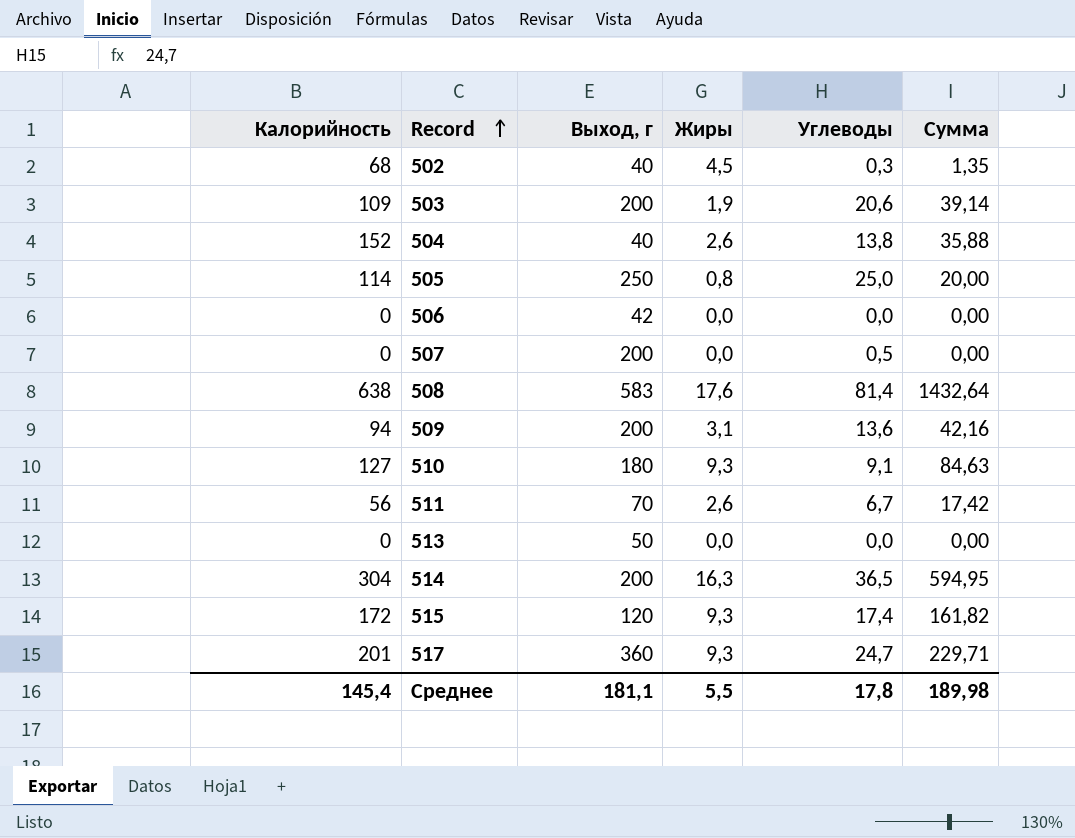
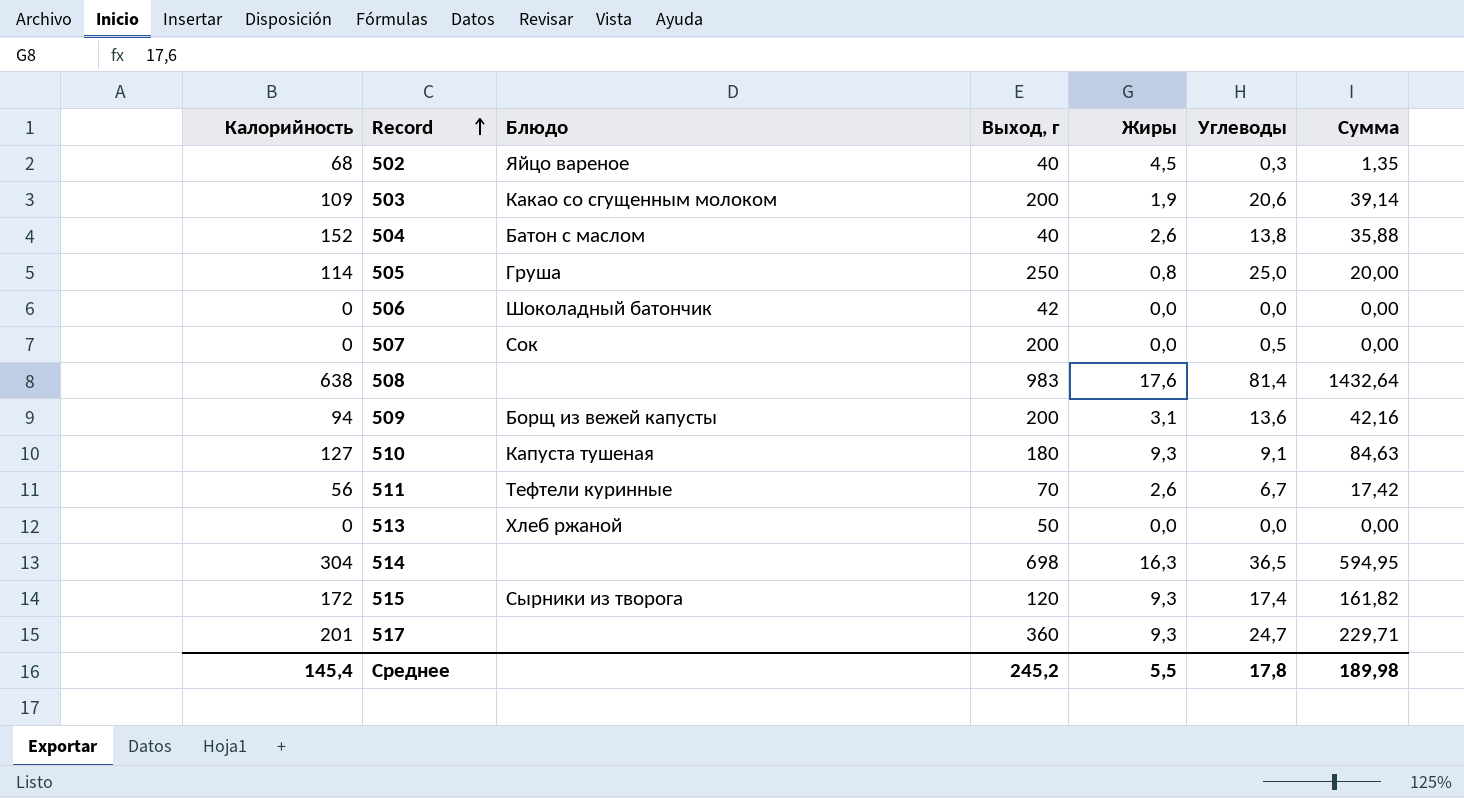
column Блюдо | position: none -> 3
508 | Выход, г: 583 -> 983
514 | Выход, г: 200 -> 698
Среднее | Выход, г: 181,1 -> 245,2

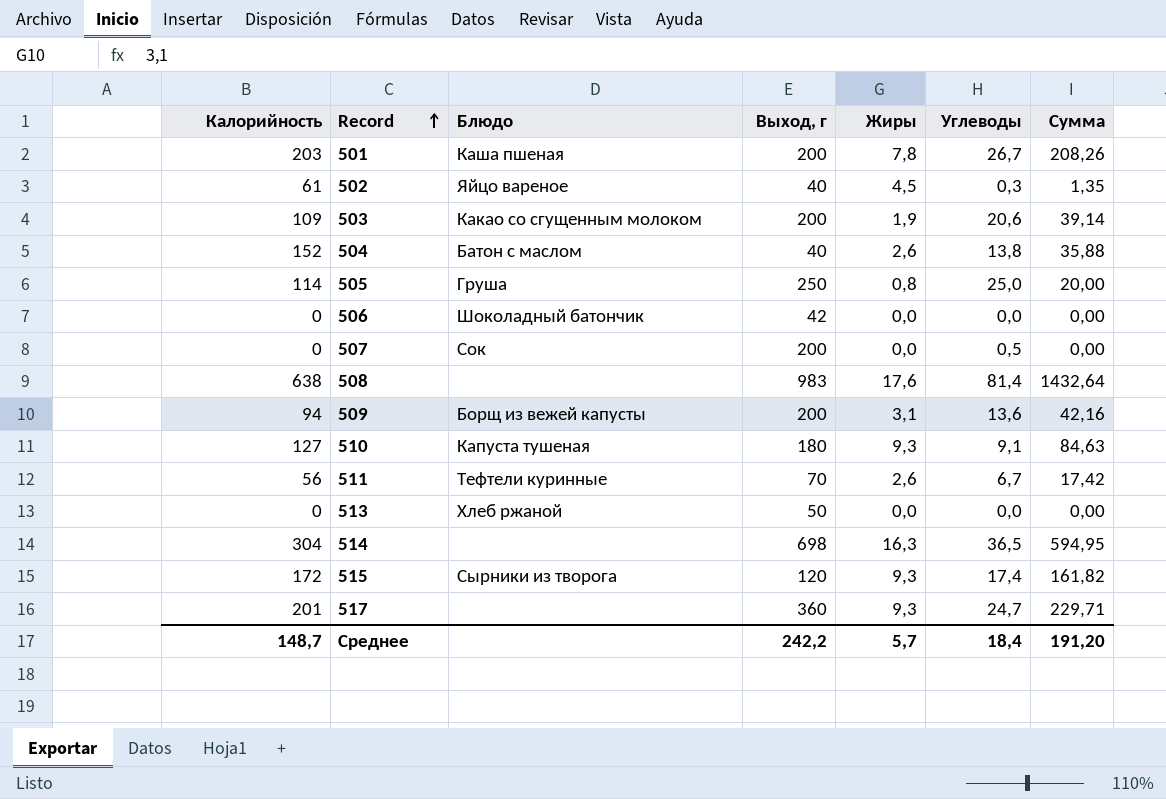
row 501: none -> 203 | Каша пшеная | 200 | 7,8 | 26,7 | 208,26
502 | Калорийность: 68 -> 61
Среднее | Калорийность: 145,4 -> 148,7
Среднее | Выход, г: 245,2 -> 242,2
Среднее | Жиры: 5,5 -> 5,7
Среднее | Углеводы: 17,8 -> 18,4
Среднее | Сумма: 189,98 -> 191,20

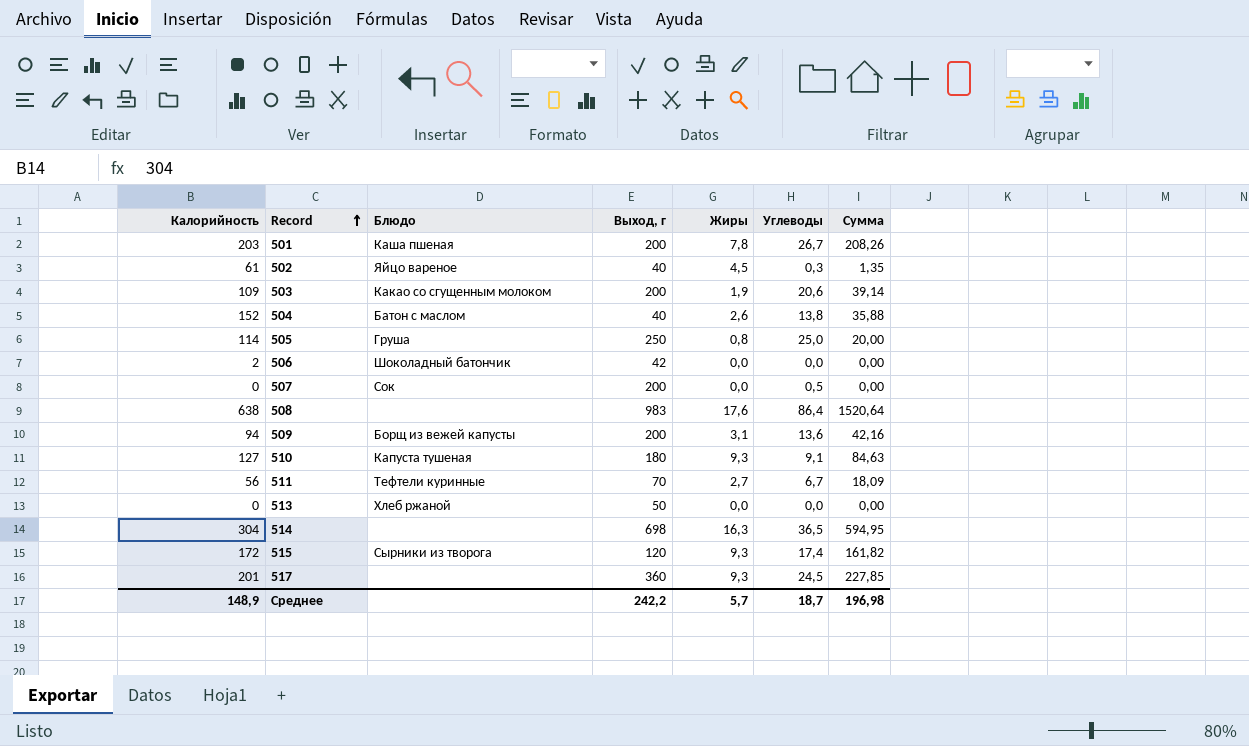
506 | Калорийность: 0 -> 2
508 | Углеводы: 81,4 -> 86,4
508 | Сумма: 1432,64 -> 1520,64
511 | Жиры: 2,6 -> 2,7
511 | Сумма: 17,42 -> 18,09
517 | Углеводы: 24,7 -> 24,5
517 | Сумма: 229,71 -> 227,85
Среднее | Калорийность: 148,7 -> 148,9
Среднее | Углеводы: 18,4 -> 18,7
Среднее | Сумма: 191,20 -> 196,98

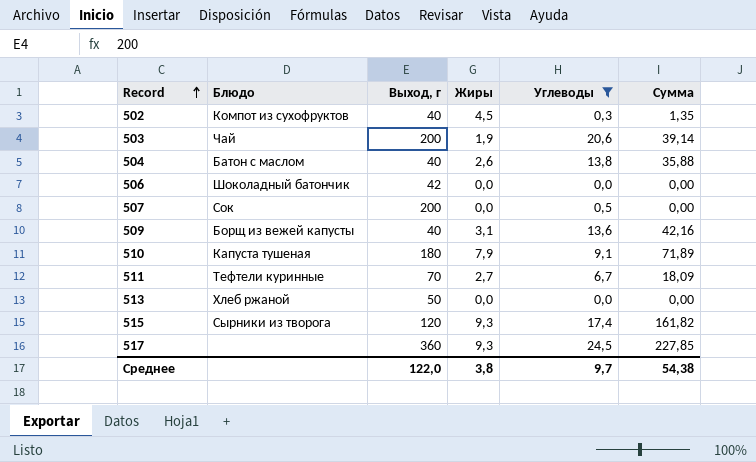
filter: none -> Углеводы <= 24,5
column Калорийность | position: 1 -> none
502 | Блюдо: Яйцо вареное -> Компот из сухофруктов
503 | Блюдо: Какао со сгущенным молоком -> Чай
509 | Выход, г: 200 -> 40
510 | Жиры: 9,3 -> 7,9
510 | Сумма: 84,63 -> 71,89
Среднее | Выход, г: 242,2 -> 122,0
Среднее | Жиры: 5,7 -> 3,8
Среднее | Углеводы: 18,7 -> 9,7
Среднее | Сумма: 196,98 -> 54,38

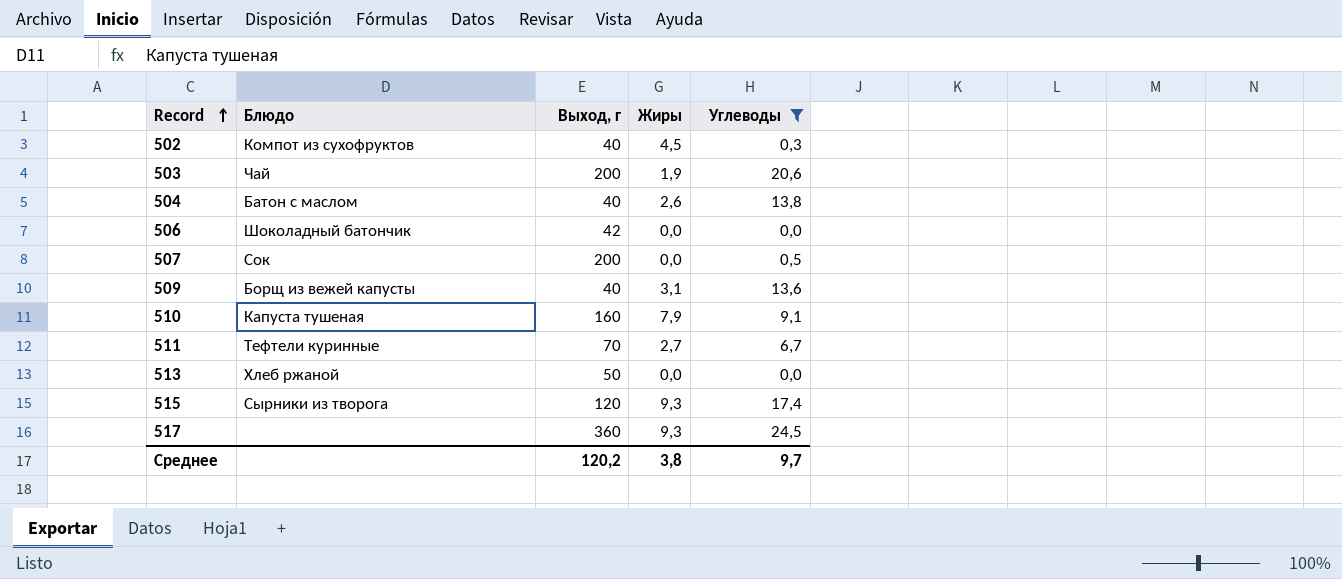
column Сумма | formula: [Жиры] * [Углеводы] -> none
510 | Выход, г: 180 -> 160
Среднее | Выход, г: 122,0 -> 120,2

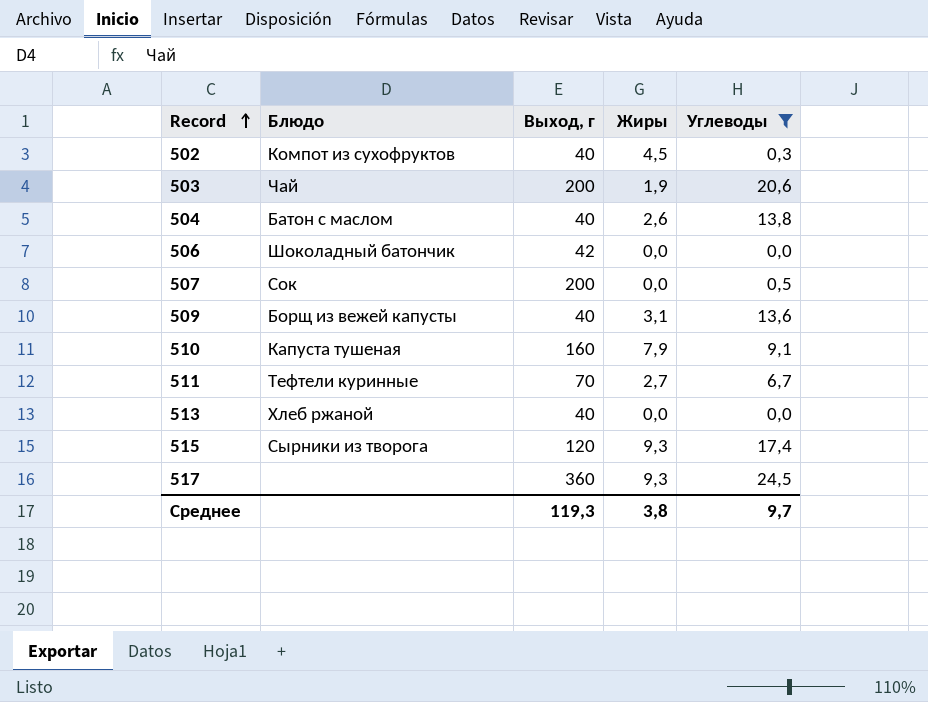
513 | Выход, г: 50 -> 40
Среднее | Выход, г: 120,2 -> 119,3

